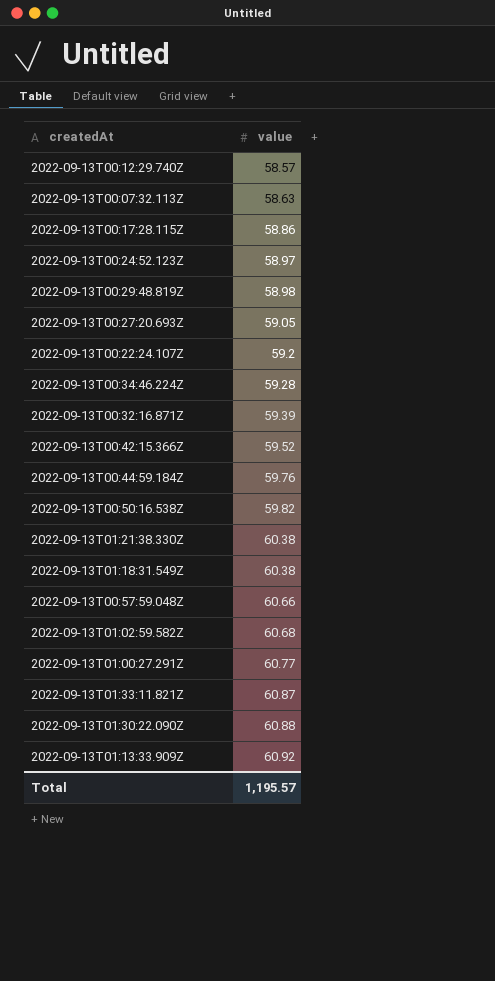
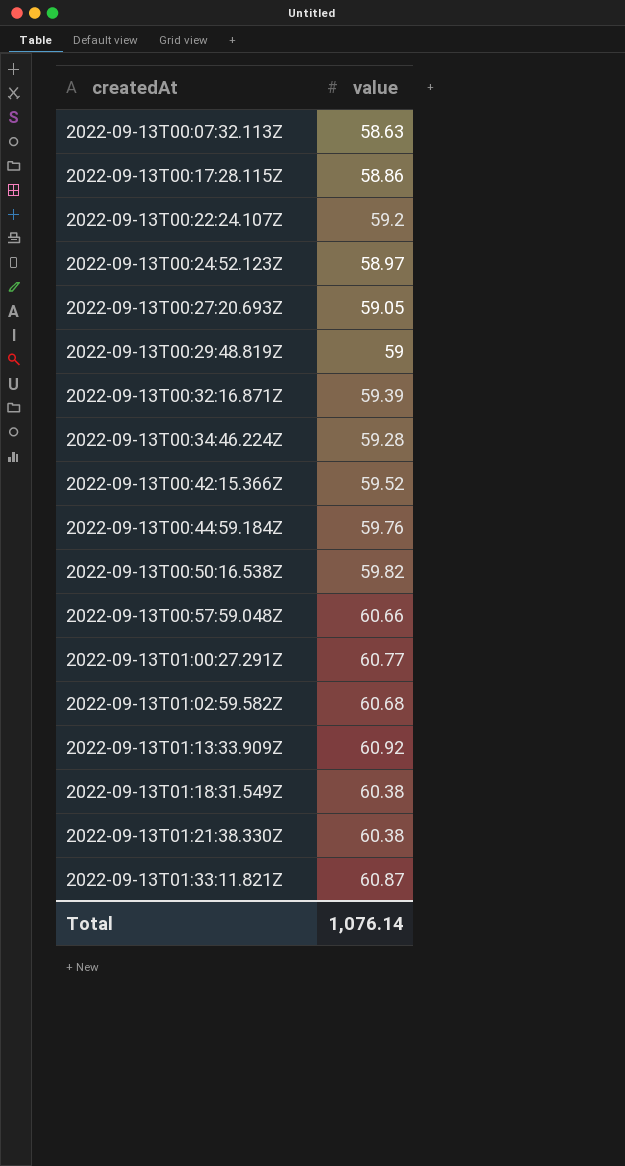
row order: value ascending -> createdAt ascending
row 2022-09-13T00:12:29.740Z: 58.57 -> none
row 2022-09-13T01:30:22.090Z: 60.88 -> none
2022-09-13T00:29:48.819Z | value: 58.98 -> 59
Total | value: 1,195.57 -> 1,076.14

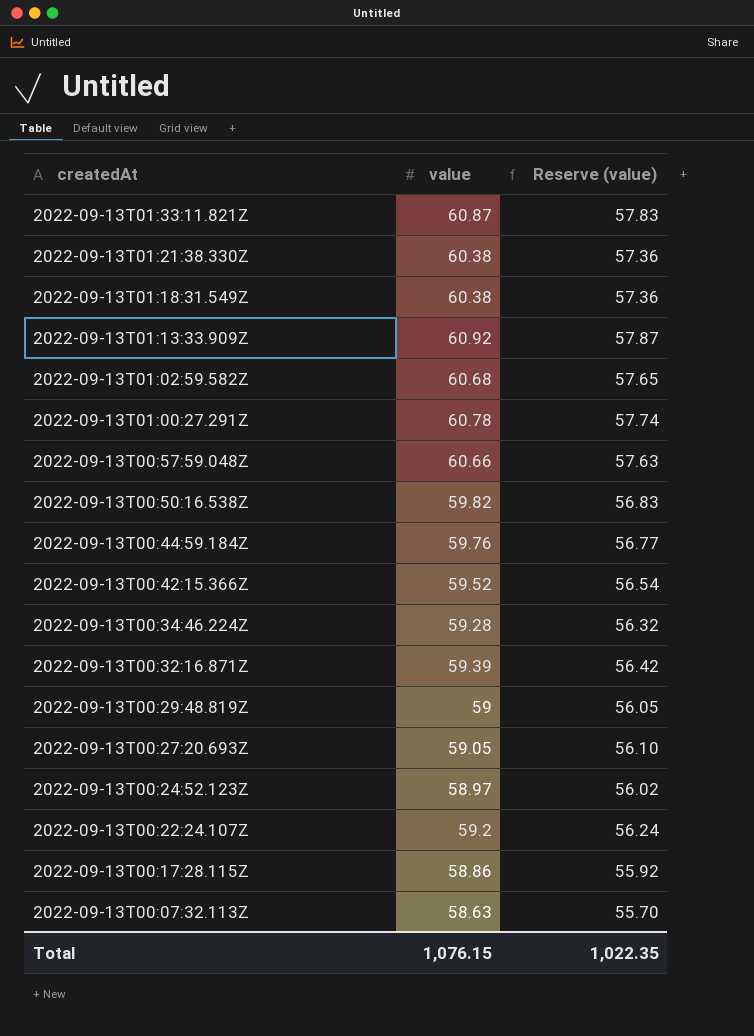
row order: createdAt ascending -> createdAt descending
column Reserve (value) | formula: none -> [value] * 0.95
2022-09-13T01:00:27.291Z | value: 60.77 -> 60.78
Total | value: 1,076.14 -> 1,076.15

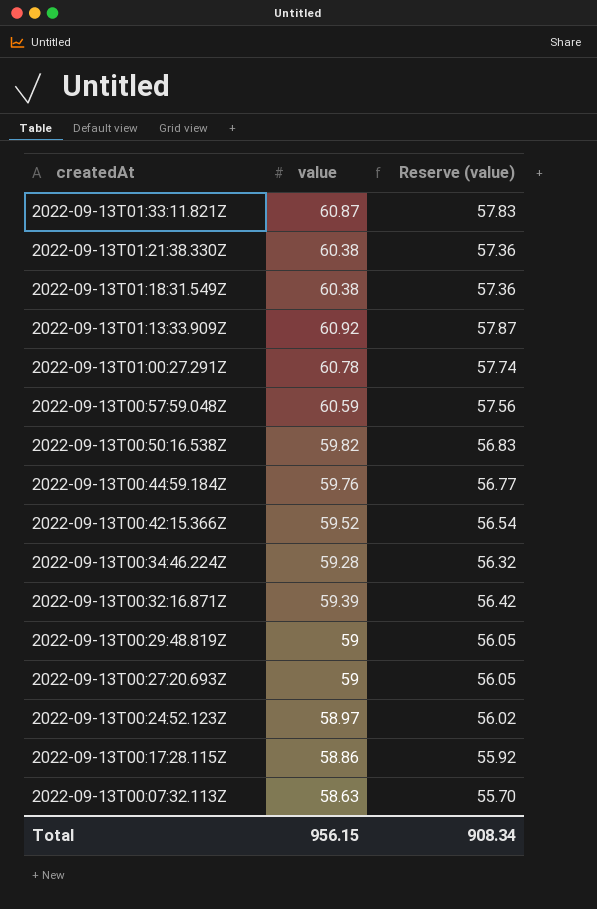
row 2022-09-13T01:02:59.582Z: 60.68 | 57.65 -> none
row 2022-09-13T00:22:24.107Z: 59.2 | 56.24 -> none
2022-09-13T00:57:59.048Z | value: 60.66 -> 60.59
2022-09-13T00:57:59.048Z | Reserve (value): 57.63 -> 57.56
2022-09-13T00:27:20.693Z | value: 59.05 -> 59
2022-09-13T00:27:20.693Z | Reserve (value): 56.10 -> 56.05
Total | value: 1,076.15 -> 956.15
Total | Reserve (value): 1,022.35 -> 908.34

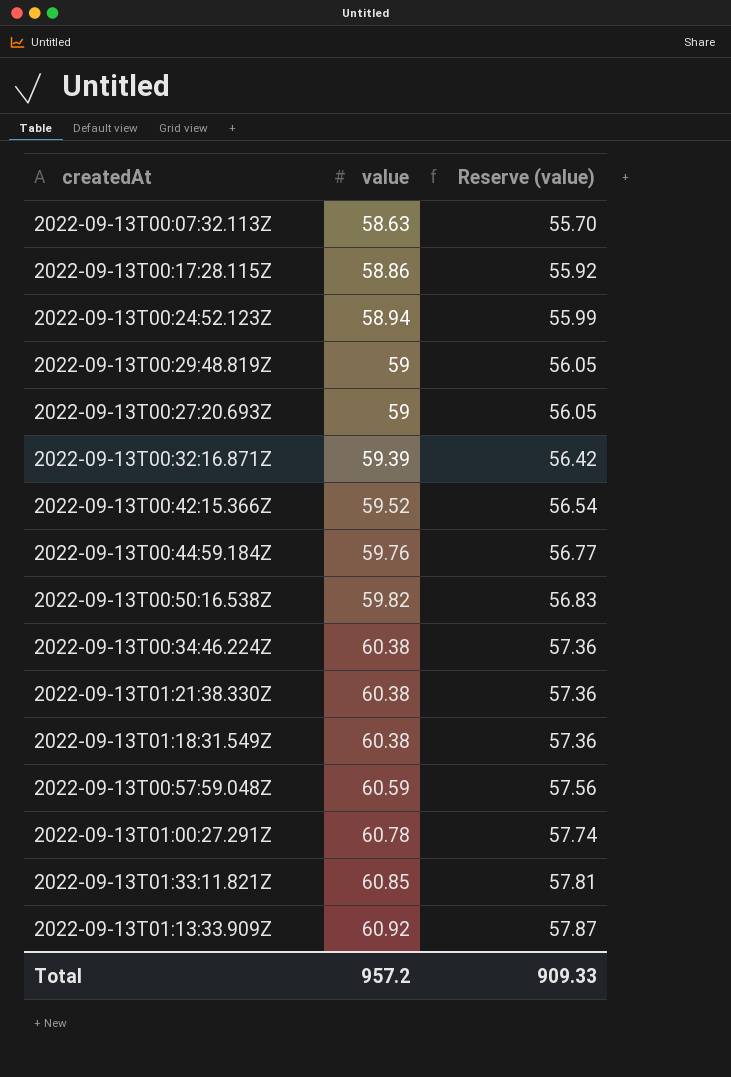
row order: createdAt descending -> value ascending
2022-09-13T00:24:52.123Z | value: 58.97 -> 58.94
2022-09-13T00:24:52.123Z | Reserve (value): 56.02 -> 55.99
2022-09-13T00:34:46.224Z | value: 59.28 -> 60.38
2022-09-13T00:34:46.224Z | Reserve (value): 56.32 -> 57.36
2022-09-13T01:33:11.821Z | value: 60.87 -> 60.85
2022-09-13T01:33:11.821Z | Reserve (value): 57.83 -> 57.81
Total | value: 956.15 -> 957.2
Total | Reserve (value): 908.34 -> 909.33

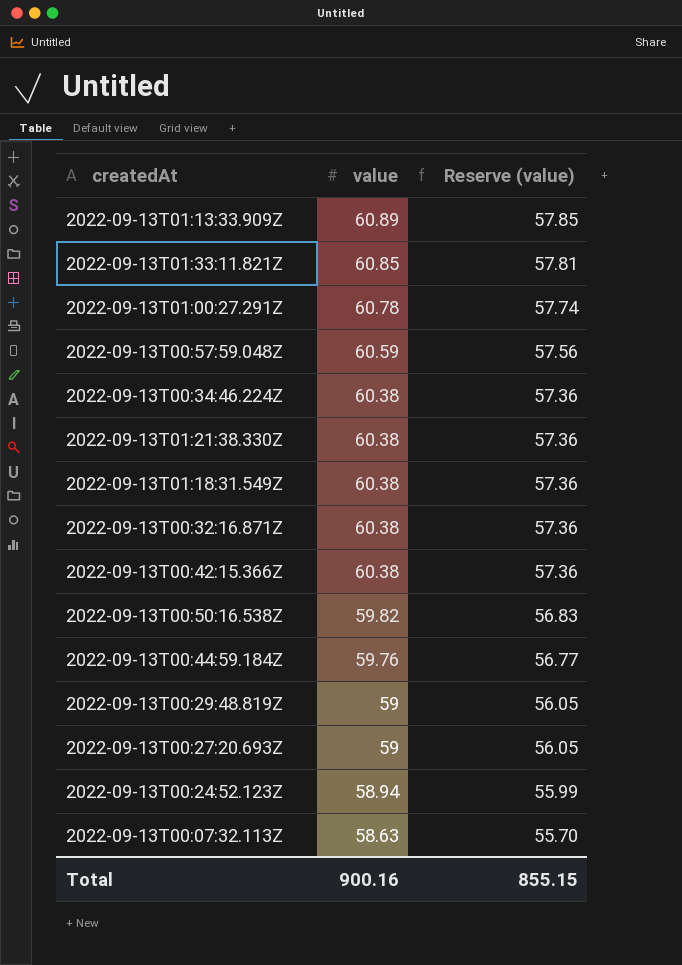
row order: value ascending -> value descending
row 2022-09-13T00:17:28.115Z: 58.86 | 55.92 -> none
2022-09-13T01:13:33.909Z | value: 60.92 -> 60.89
2022-09-13T01:13:33.909Z | Reserve (value): 57.87 -> 57.85
2022-09-13T00:32:16.871Z | value: 59.39 -> 60.38
2022-09-13T00:32:16.871Z | Reserve (value): 56.42 -> 57.36
2022-09-13T00:42:15.366Z | value: 59.52 -> 60.38
2022-09-13T00:42:15.366Z | Reserve (value): 56.54 -> 57.36
Total | value: 957.2 -> 900.16
Total | Reserve (value): 909.33 -> 855.15

